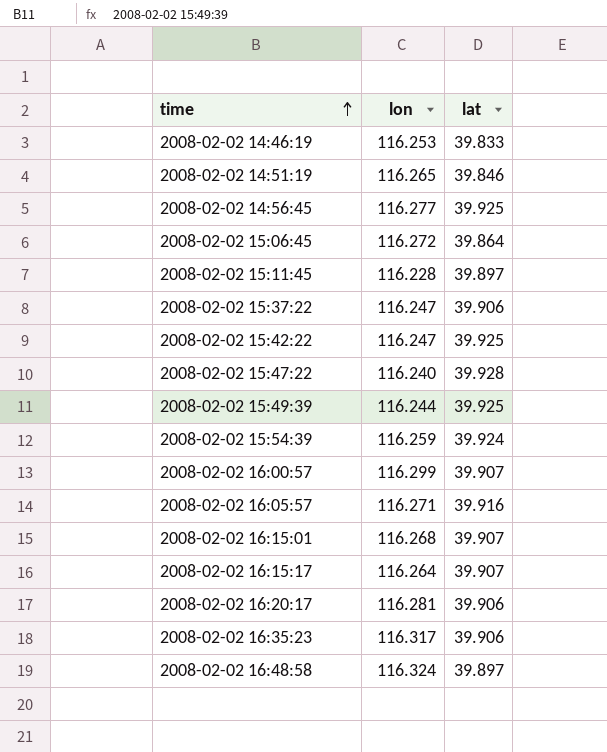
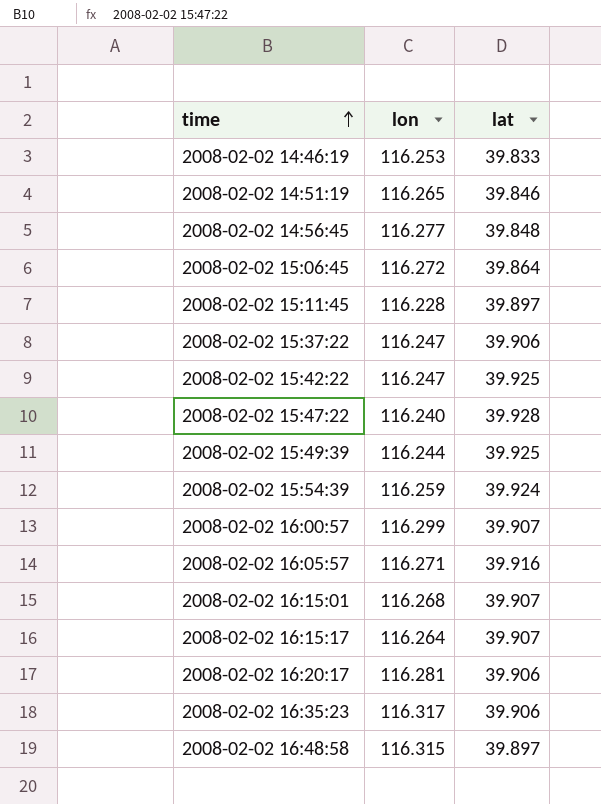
2008-02-02 14:56:45 | lat: 39.925 -> 39.848
2008-02-02 16:48:58 | lon: 116.324 -> 116.315

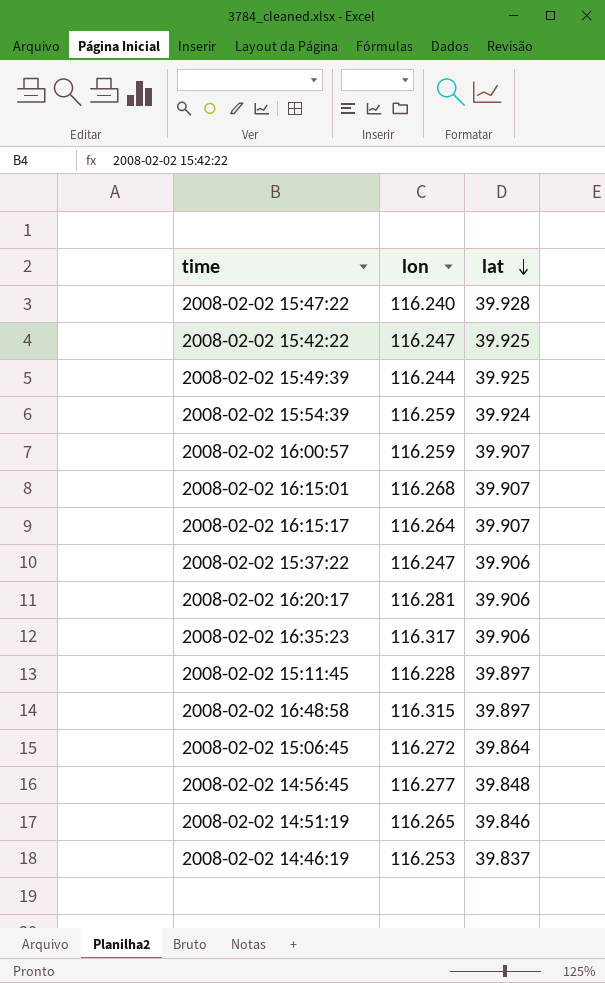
row order: time ascending -> lat descending
row 2008-02-02 16:05:57: 116.271 | 39.916 -> none
2008-02-02 16:00:57 | lon: 116.299 -> 116.259
2008-02-02 14:46:19 | lat: 39.833 -> 39.837

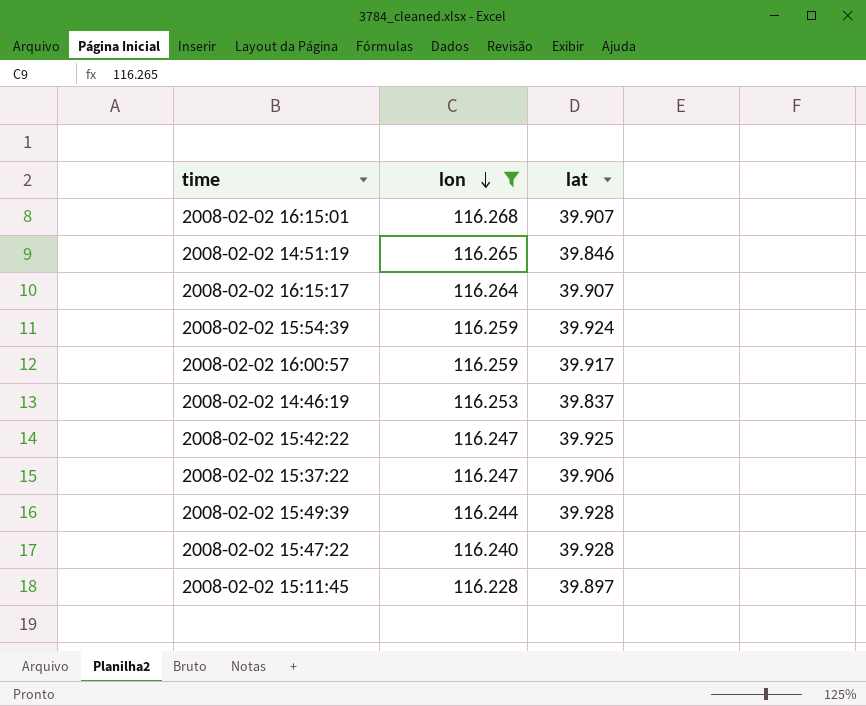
filter: none -> lon <= 116.268
row order: lat descending -> lon descending
2008-02-02 16:00:57 | lat: 39.907 -> 39.917
2008-02-02 15:49:39 | lat: 39.925 -> 39.928

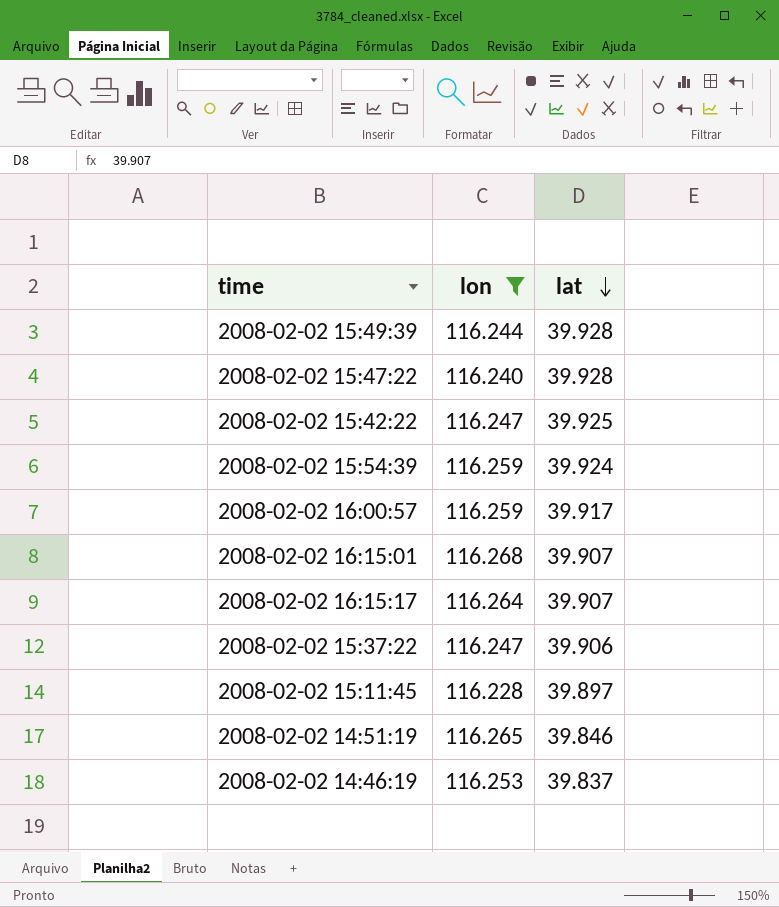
row order: lon descending -> lat descending

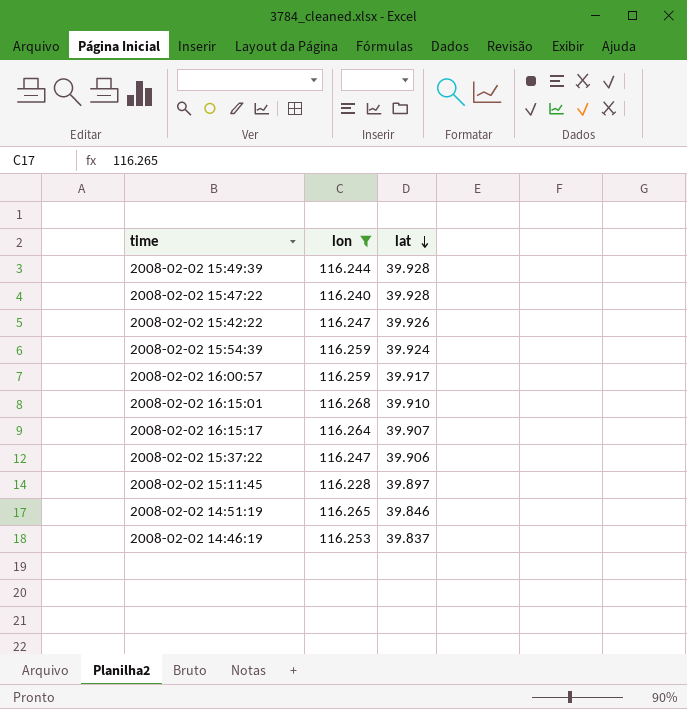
2008-02-02 15:42:22 | lat: 39.925 -> 39.926
2008-02-02 16:15:01 | lat: 39.907 -> 39.910

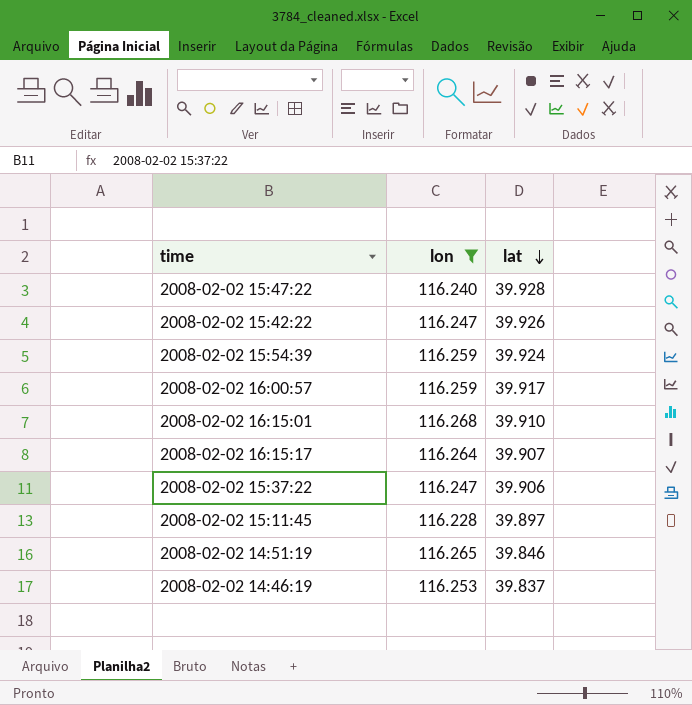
row 2008-02-02 15:49:39: 116.244 | 39.928 -> none

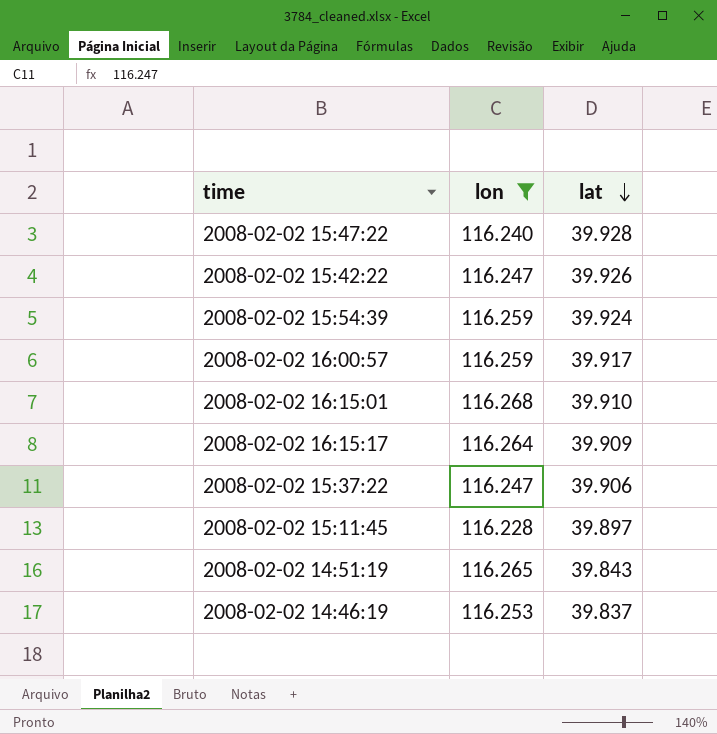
2008-02-02 16:15:17 | lat: 39.907 -> 39.909
2008-02-02 14:51:19 | lat: 39.846 -> 39.843

